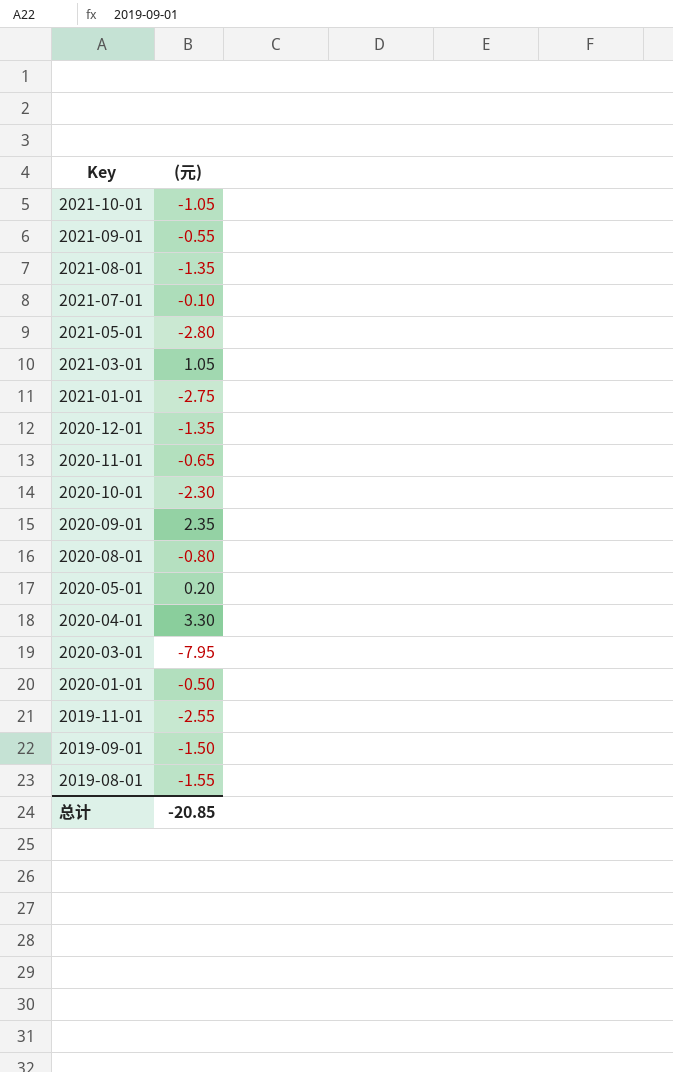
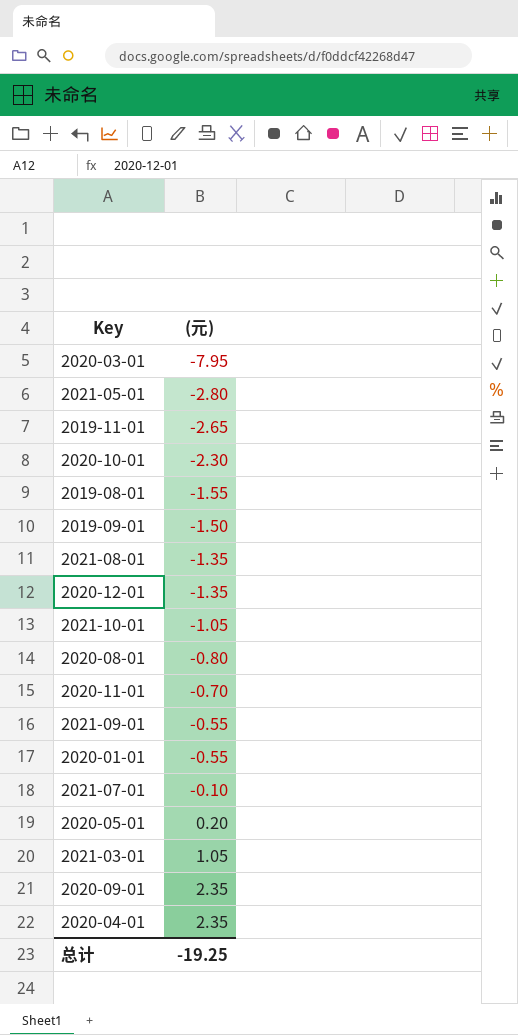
row order: Key descending -> (元) ascending
row 2021-01-01: -2.75 -> none
2019-11-01 | (元): -2.55 -> -2.65
2020-11-01 | (元): -0.65 -> -0.70
2020-01-01 | (元): -0.50 -> -0.55
2020-04-01 | (元): 3.30 -> 2.35
总计 | (元): -20.85 -> -19.25

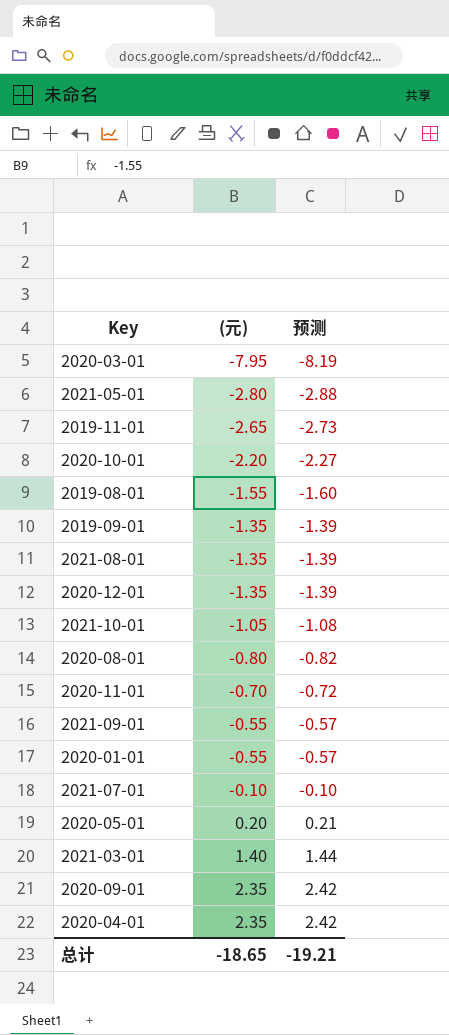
column 预测 | formula: none -> [(元)] * 1.03
2020-10-01 | (元): -2.30 -> -2.20
2019-09-01 | (元): -1.50 -> -1.35
2021-03-01 | (元): 1.05 -> 1.40
总计 | (元): -19.25 -> -18.65

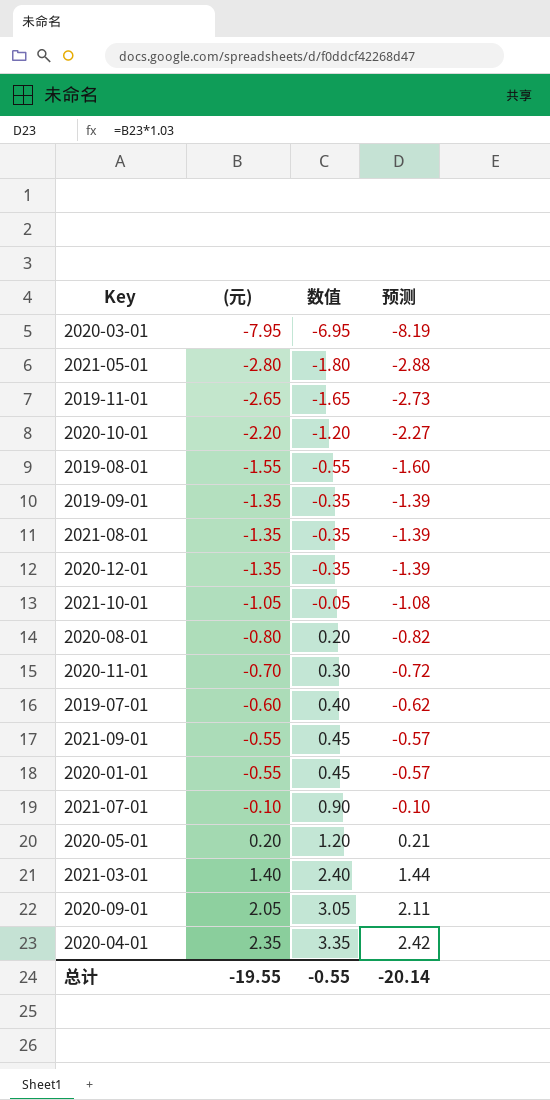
column 数值 | formula: none -> [(元)] + 1
row 2019-07-01: none -> -0.60 | 0.40 | -0.62
2020-09-01 | (元): 2.35 -> 2.05
2020-09-01 | 预测: 2.42 -> 2.11
总计 | (元): -18.65 -> -19.55
总计 | 预测: -19.21 -> -20.14

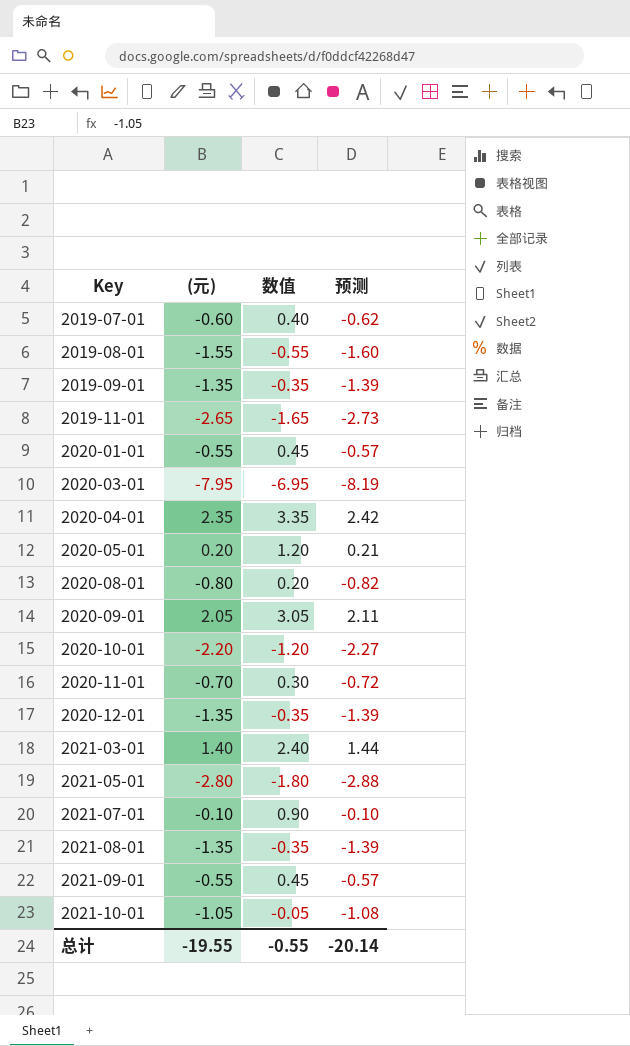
row order: (元) ascending -> Key ascending

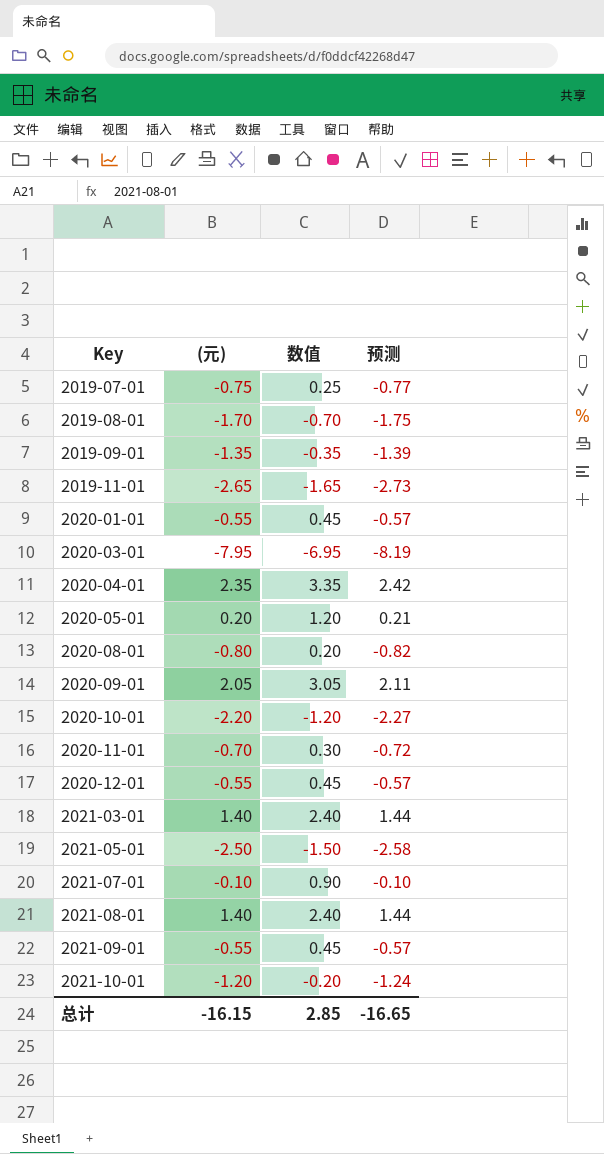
2019-07-01 | (元): -0.60 -> -0.75
2019-07-01 | 数值: 0.40 -> 0.25
2019-07-01 | 预测: -0.62 -> -0.77
2019-08-01 | (元): -1.55 -> -1.70
2019-08-01 | 数值: -0.55 -> -0.70
2019-08-01 | 预测: -1.60 -> -1.75
2020-12-01 | (元): -1.35 -> -0.55
2020-12-01 | 数值: -0.35 -> 0.45
2020-12-01 | 预测: -1.39 -> -0.57
2021-05-01 | (元): -2.80 -> -2.50
2021-05-01 | 数值: -1.80 -> -1.50
2021-05-01 | 预测: -2.88 -> -2.58
2021-08-01 | (元): -1.35 -> 1.40
2021-08-01 | 数值: -0.35 -> 2.40
2021-08-01 | 预测: -1.39 -> 1.44
2021-10-01 | (元): -1.05 -> -1.20
2021-10-01 | 数值: -0.05 -> -0.20
2021-10-01 | 预测: -1.08 -> -1.24
总计 | (元): -19.55 -> -16.15
总计 | 数值: -0.55 -> 2.85
总计 | 预测: -20.14 -> -16.65

